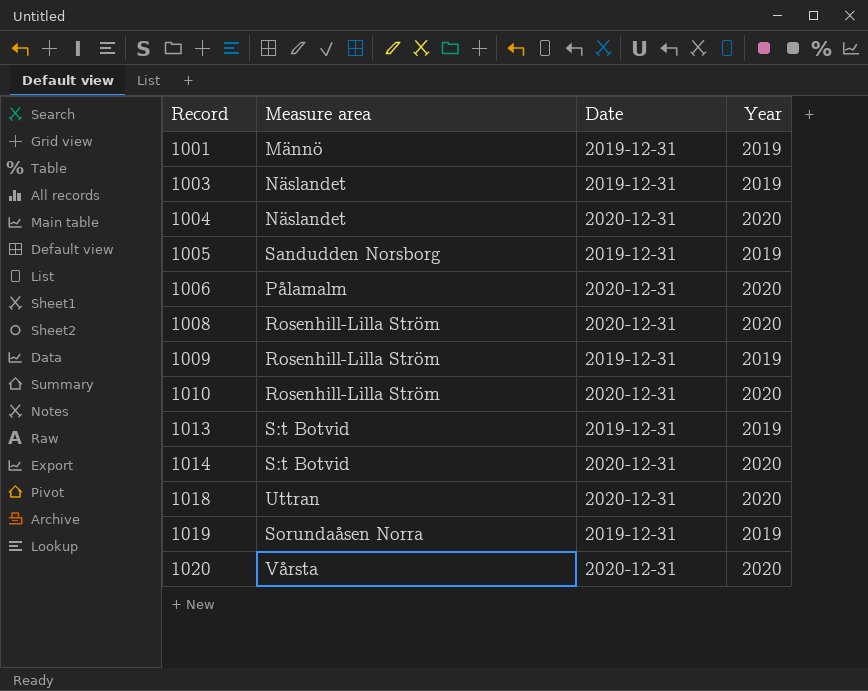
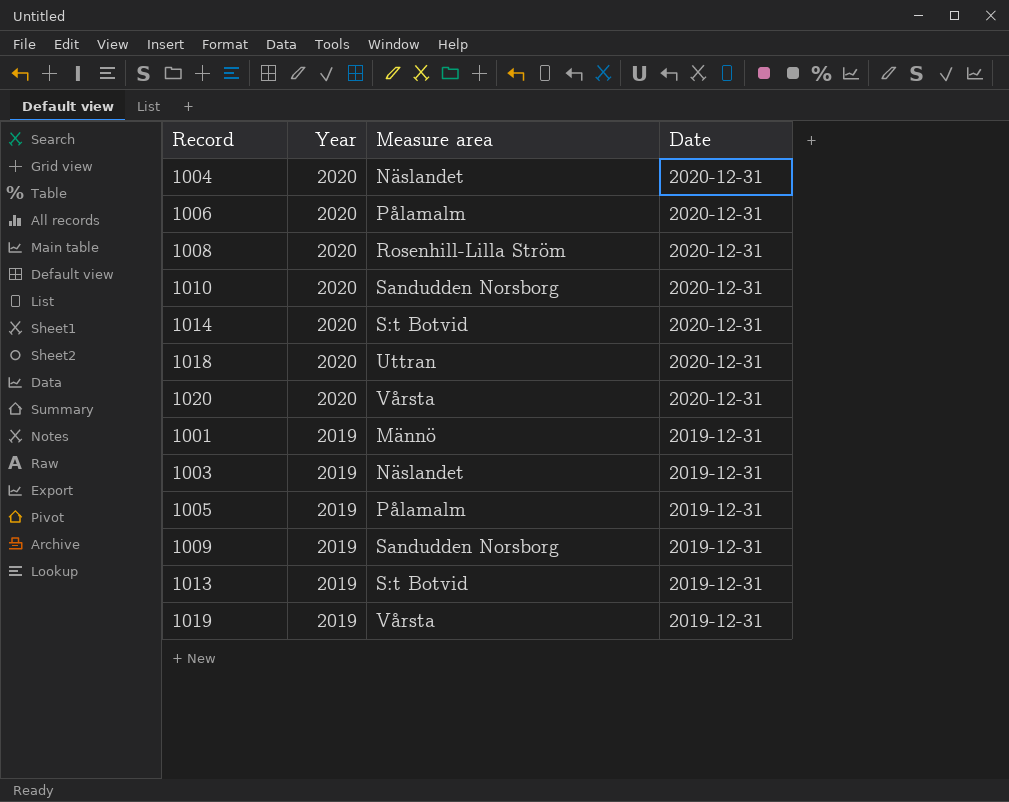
row order: Record ascending -> Year descending
column Year | position: 4 -> 2
1010 | Measure area: Rosenhill-Lilla Ström -> Sandudden Norsborg
1005 | Measure area: Sandudden Norsborg -> Pålamalm
1009 | Measure area: Rosenhill-Lilla Ström -> Sandudden Norsborg
1019 | Measure area: Sorundaåsen Norra -> Vårsta

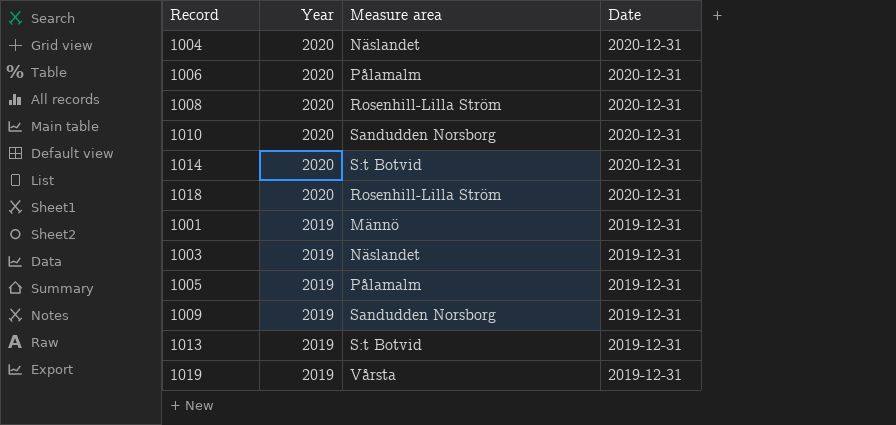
row 1020: 2020 | Vårsta | 2020-12-31 -> none
1018 | Measure area: Uttran -> Rosenhill-Lilla Ström

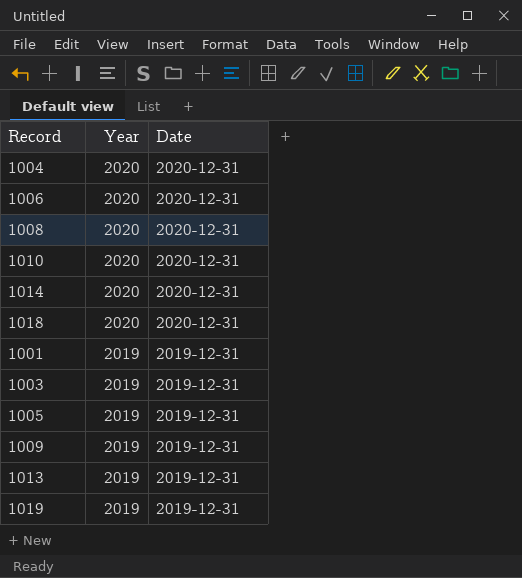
column Measure area | position: 3 -> none

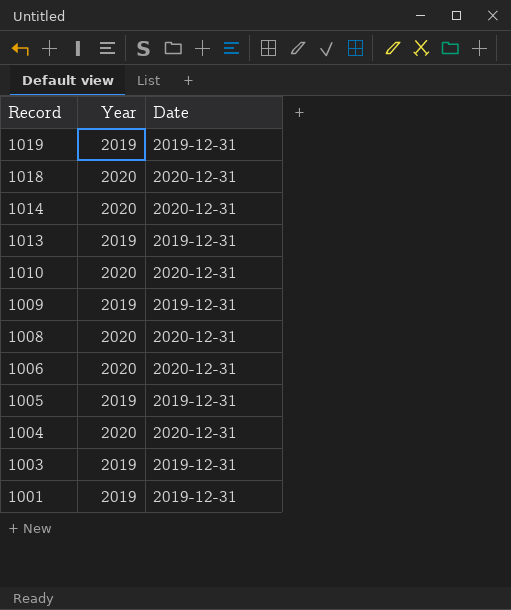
row order: Year descending -> Record descending

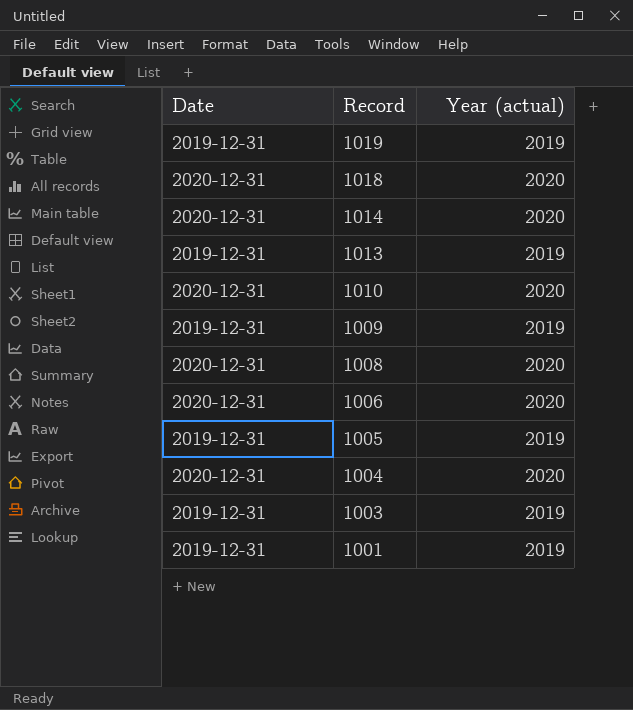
column Date | position: 3 -> 1
column name: Year -> Year (actual)

